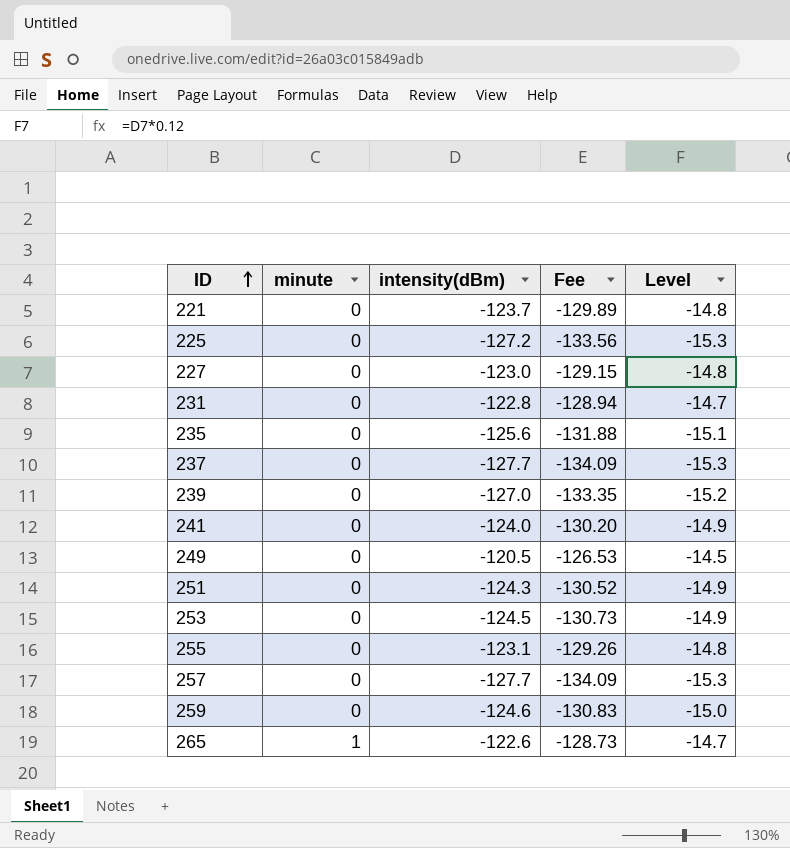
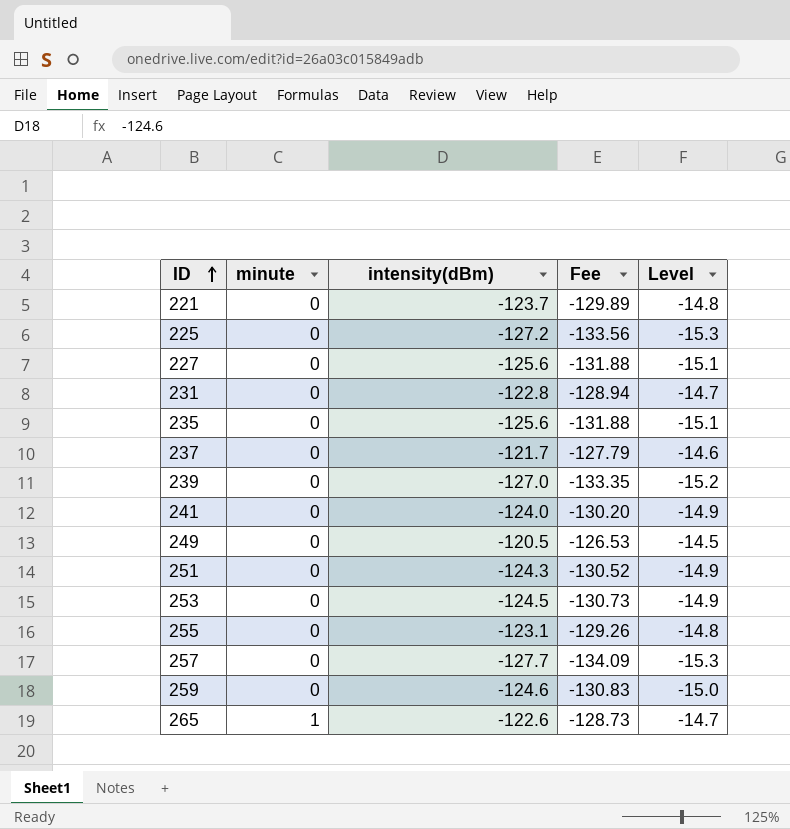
227 | intensity(dBm): -123.0 -> -125.6
227 | Fee: -129.15 -> -131.88
227 | Level: -14.8 -> -15.1
237 | intensity(dBm): -127.7 -> -121.7
237 | Fee: -134.09 -> -127.79
237 | Level: -15.3 -> -14.6

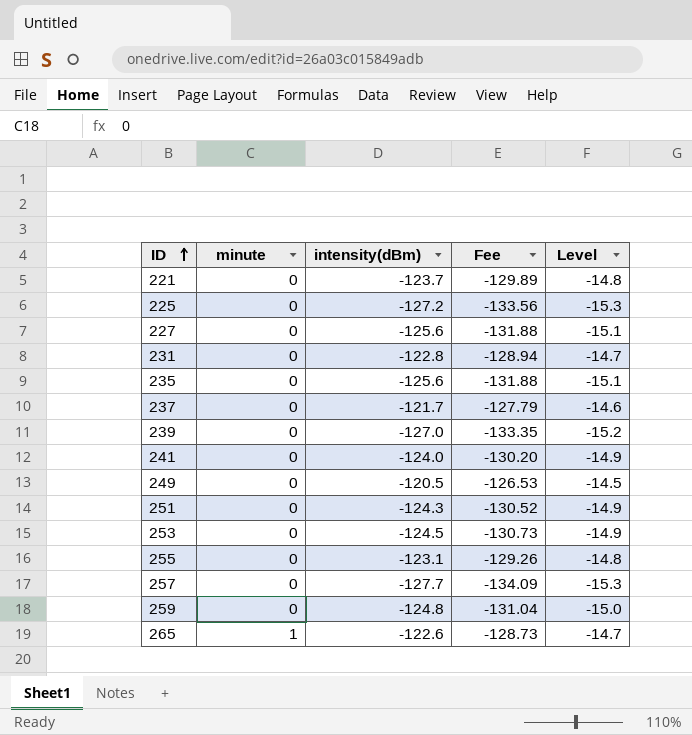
259 | intensity(dBm): -124.6 -> -124.8
259 | Fee: -130.83 -> -131.04

